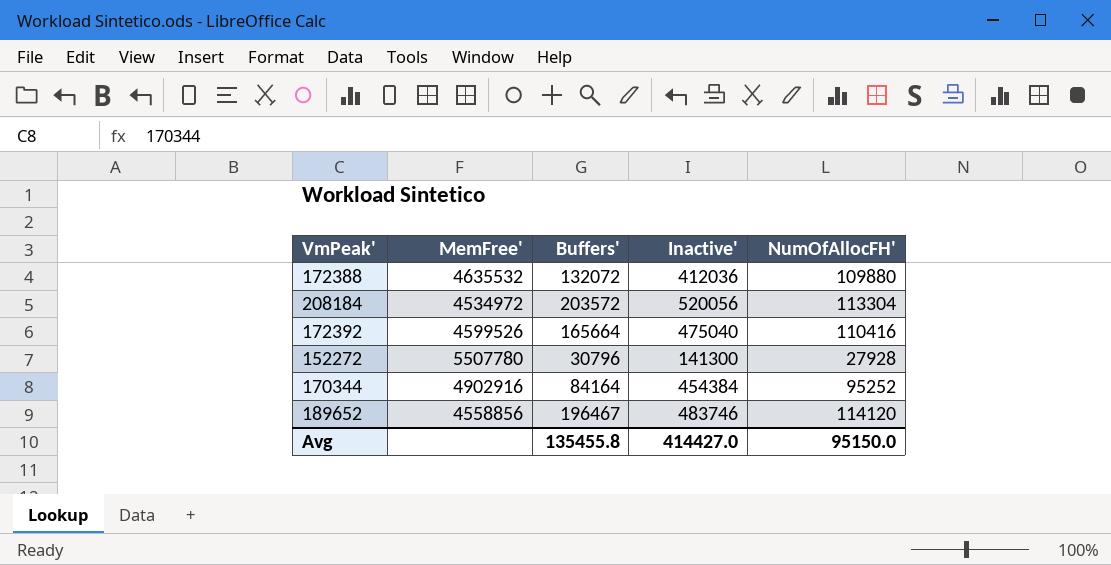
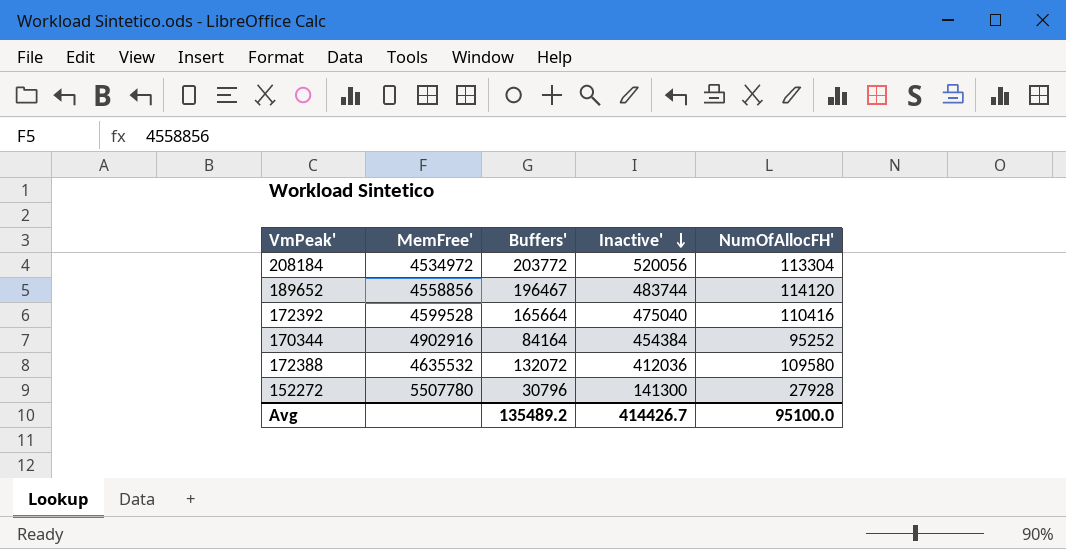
row order: none -> Inactive' descending
208184 | Buffers': 203572 -> 203772
189652 | Inactive': 483746 -> 483744
172392 | MemFree': 4599526 -> 4599528
172388 | NumOfAllocFH': 109880 -> 109580
Avg | Buffers': 135455.8 -> 135489.2
Avg | Inactive': 414427.0 -> 414426.7
Avg | NumOfAllocFH': 95150.0 -> 95100.0

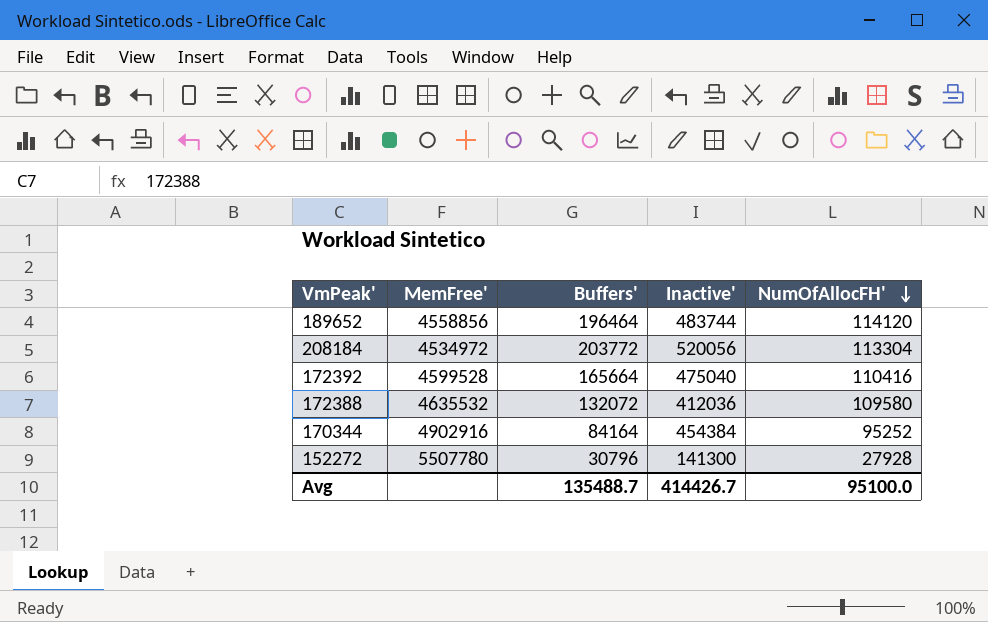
row order: Inactive' descending -> NumOfAllocFH' descending
189652 | Buffers': 196467 -> 196464
Avg | Buffers': 135489.2 -> 135488.7

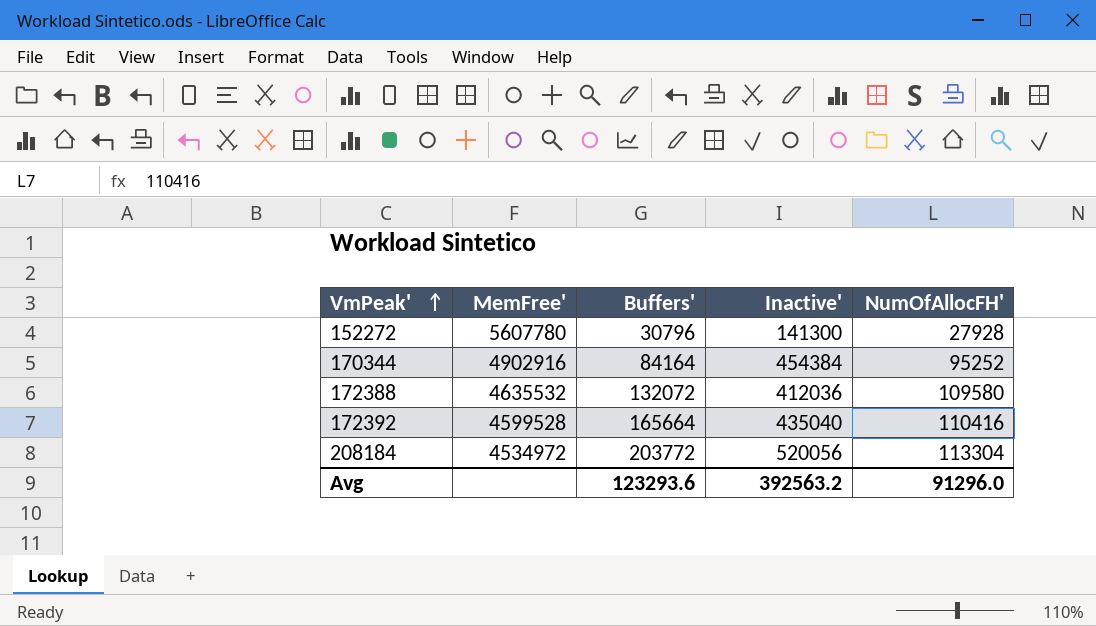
row order: NumOfAllocFH' descending -> VmPeak' ascending
row 189652: 4558856 | 196464 | 483744 | 114120 -> none
152272 | MemFree': 5507780 -> 5607780
172392 | Inactive': 475040 -> 435040
Avg | Buffers': 135488.7 -> 123293.6
Avg | Inactive': 414426.7 -> 392563.2
Avg | NumOfAllocFH': 95100.0 -> 91296.0

